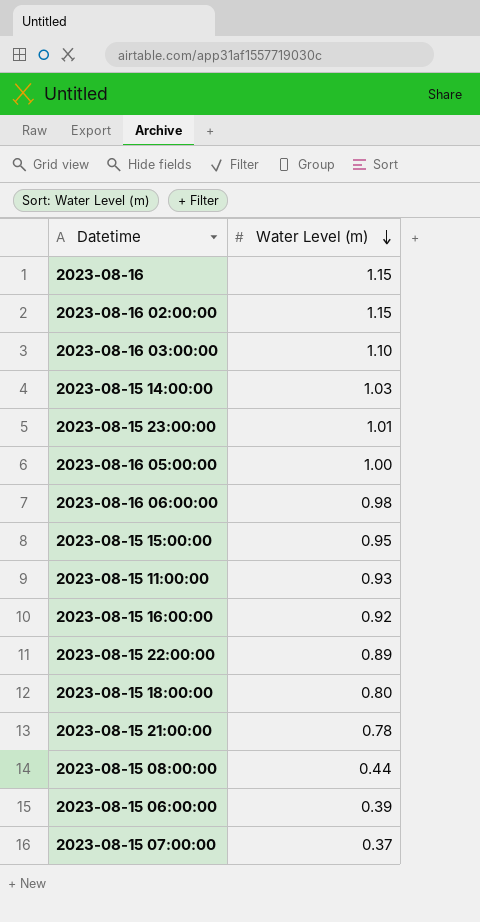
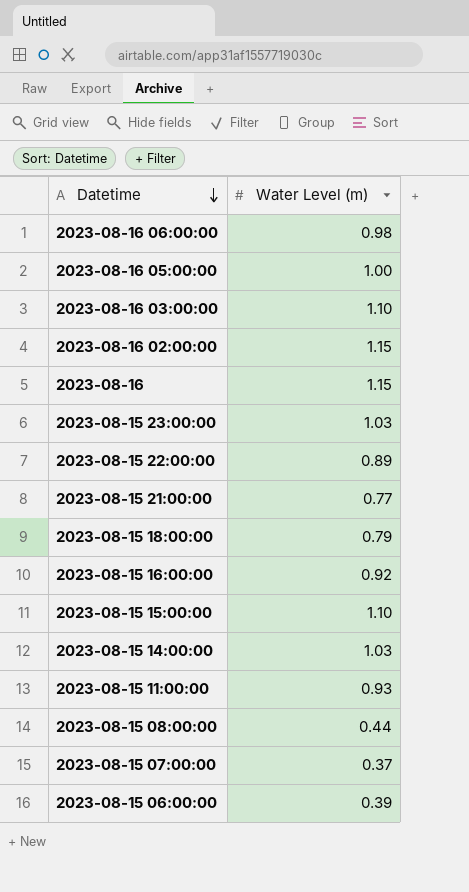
row order: Water Level (m) descending -> Datetime descending
2023-08-15 23:00:00 | Water Level (m): 1.01 -> 1.03
2023-08-15 21:00:00 | Water Level (m): 0.78 -> 0.77
2023-08-15 18:00:00 | Water Level (m): 0.80 -> 0.79
2023-08-15 15:00:00 | Water Level (m): 0.95 -> 1.10

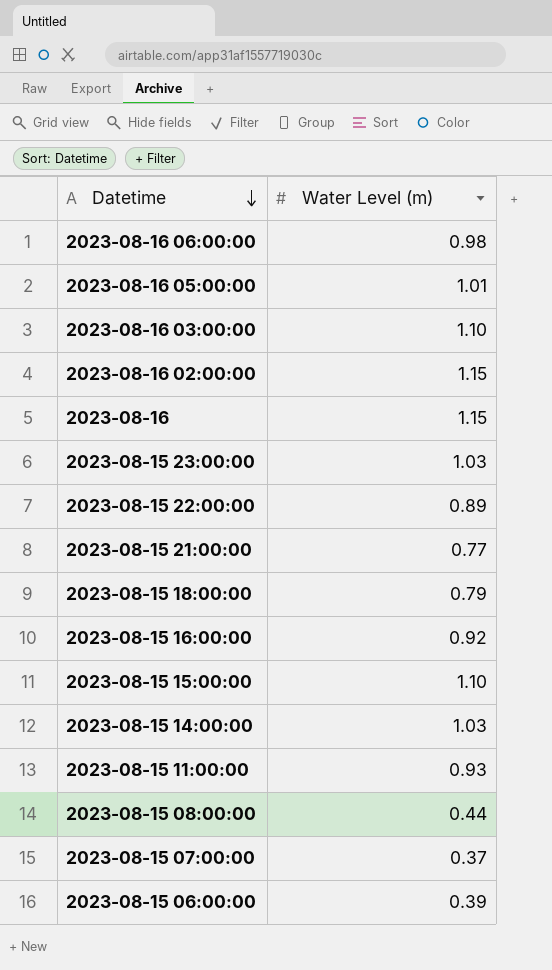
2023-08-16 05:00:00 | Water Level (m): 1.00 -> 1.01

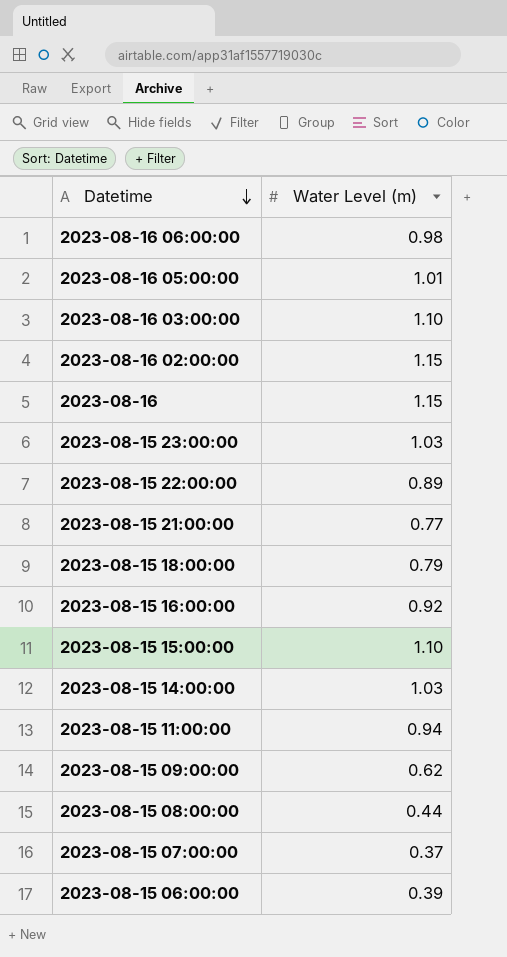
2023-08-15 11:00:00 | Water Level (m): 0.93 -> 0.94
row 2023-08-15 09:00:00: none -> 0.62

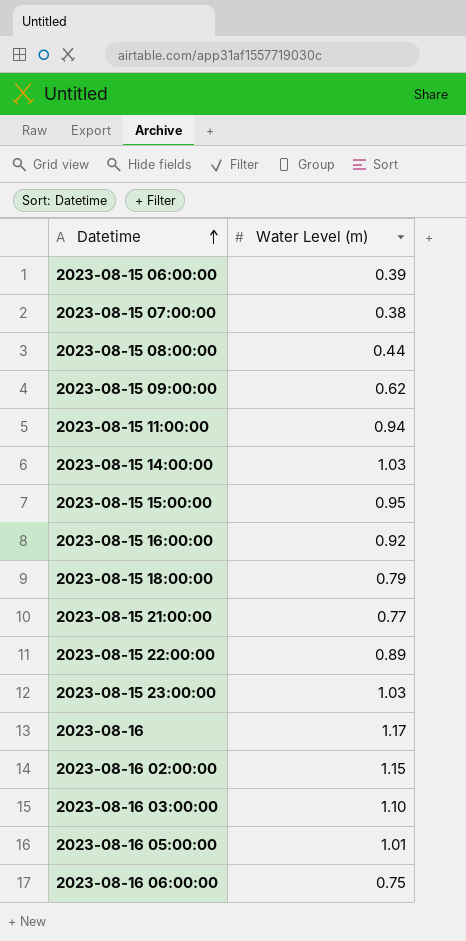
row order: Datetime descending -> Datetime ascending
2023-08-15 07:00:00 | Water Level (m): 0.37 -> 0.38
2023-08-15 15:00:00 | Water Level (m): 1.10 -> 0.95
2023-08-16 | Water Level (m): 1.15 -> 1.17
2023-08-16 06:00:00 | Water Level (m): 0.98 -> 0.75

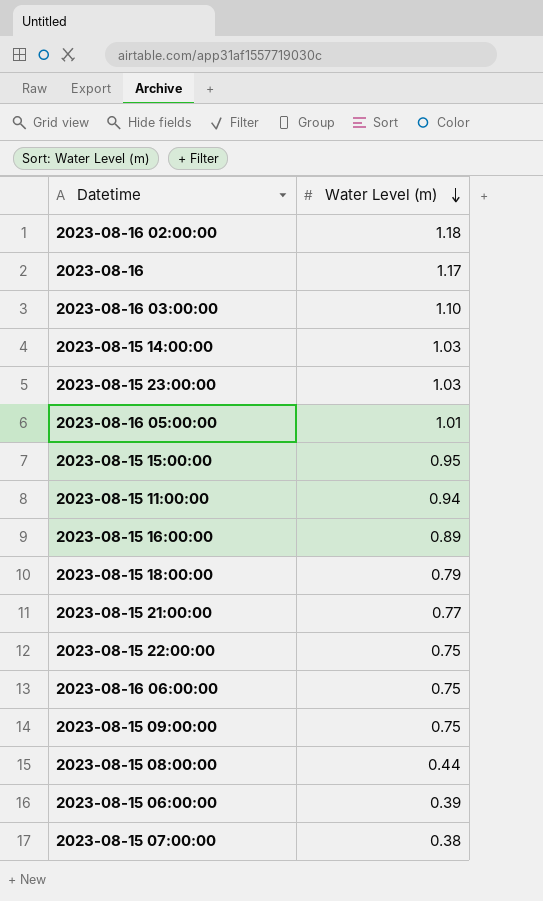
row order: Datetime ascending -> Water Level (m) descending
2023-08-16 02:00:00 | Water Level (m): 1.15 -> 1.18
2023-08-15 16:00:00 | Water Level (m): 0.92 -> 0.89
2023-08-15 22:00:00 | Water Level (m): 0.89 -> 0.75
2023-08-15 09:00:00 | Water Level (m): 0.62 -> 0.75

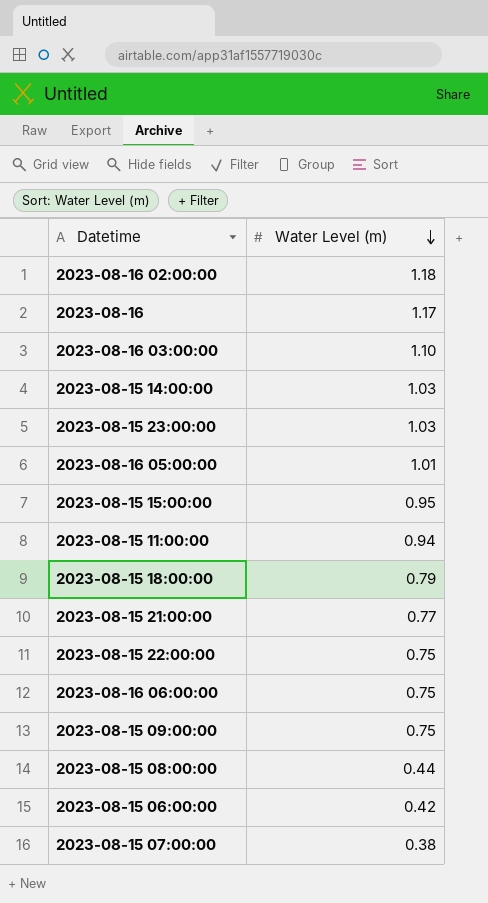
row 2023-08-15 16:00:00: 0.89 -> none
2023-08-15 06:00:00 | Water Level (m): 0.39 -> 0.42

